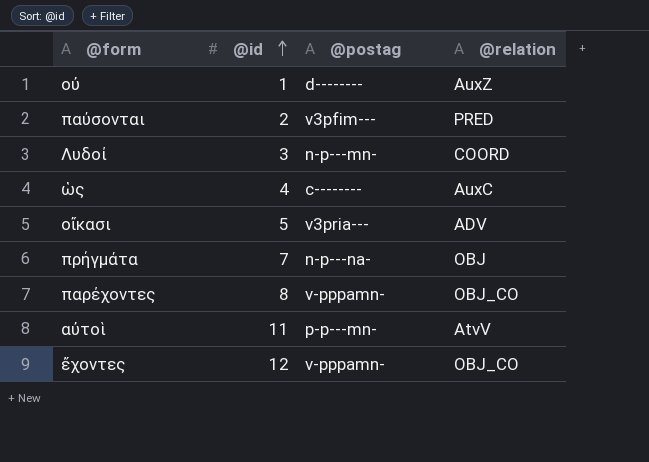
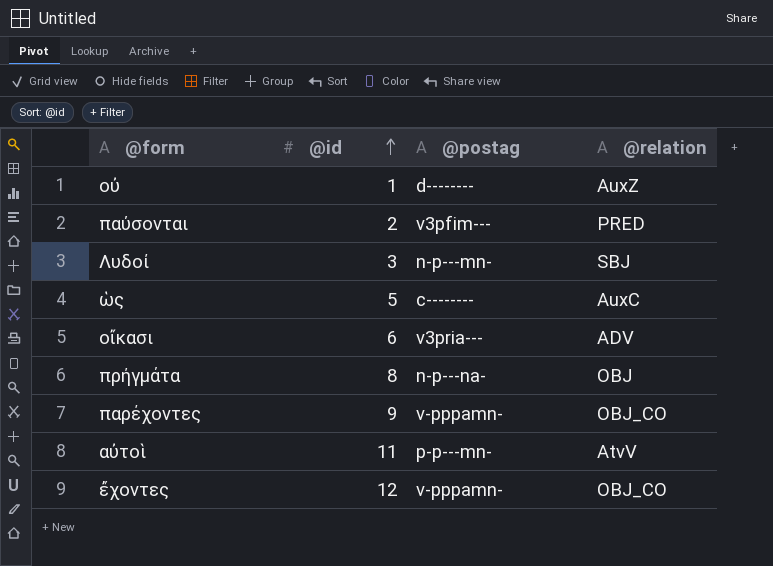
Λυδοί | @relation: COORD -> SBJ
ὡς | @id: 4 -> 5
οἴκασι | @id: 5 -> 6
πρήγμάτα | @id: 7 -> 8
παρέχοντες | @id: 8 -> 9

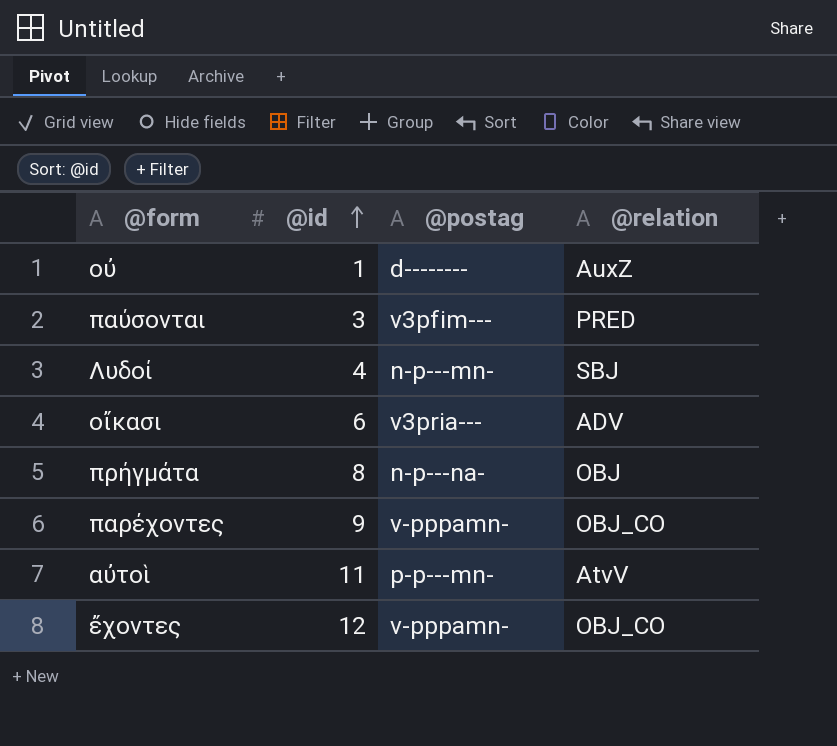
row ὡς: 5 | c-------- | AuxC -> none
παύσονται | @id: 2 -> 3
Λυδοί | @id: 3 -> 4

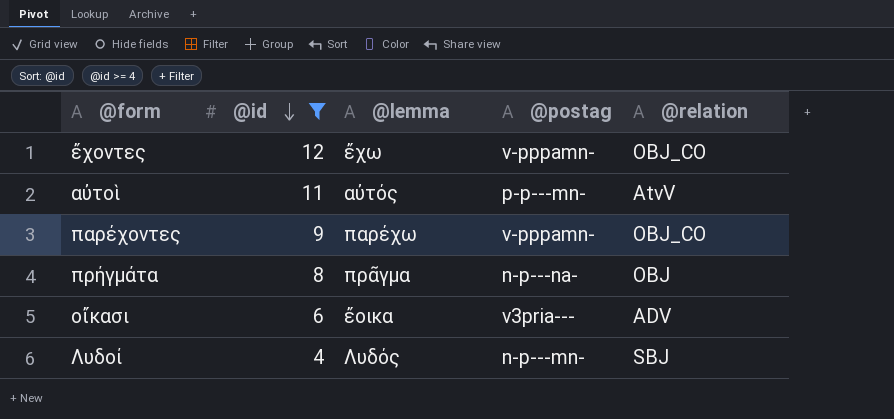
filter: none -> @id >= 4
row order: @id ascending -> @id descending
column @lemma | position: none -> 3

